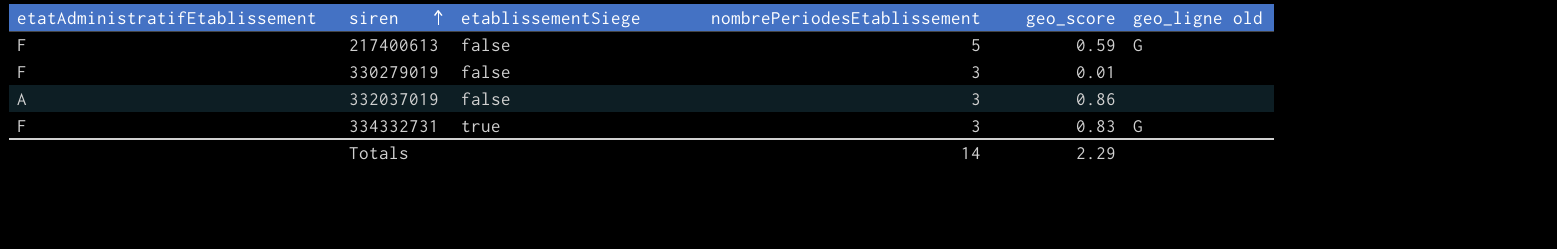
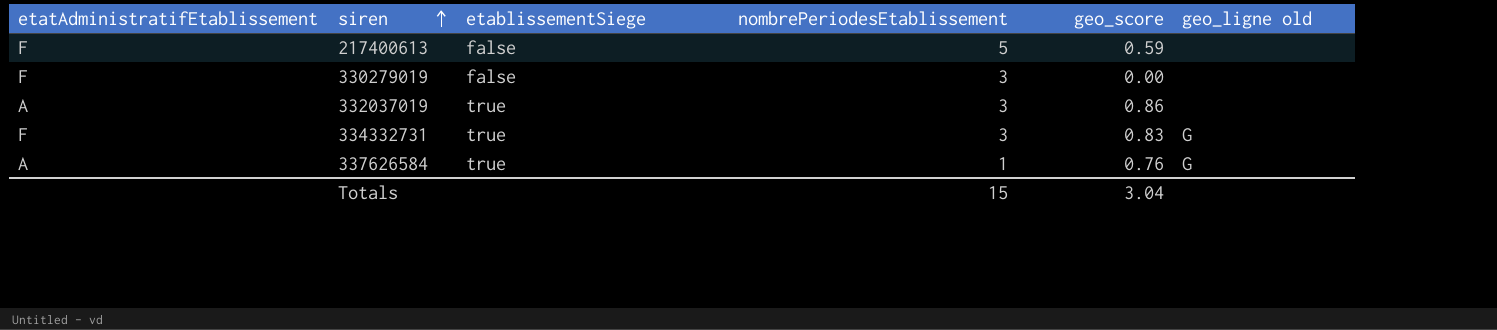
217400613 | geo_ligne old: G -> none
330279019 | geo_score: 0.01 -> 0.00
332037019 | etablissementSiege: false -> true
row 337626584: none -> A | true | 1 | 0.76 | G
Totals | nombrePeriodesEtablissement: 14 -> 15
Totals | geo_score: 2.29 -> 3.04

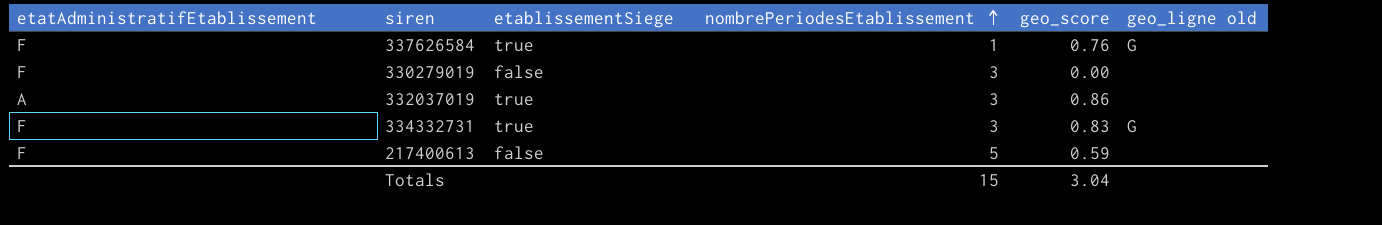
row order: siren ascending -> nombrePeriodesEtablissement ascending
337626584 | etatAdministratifEtablissement: A -> F

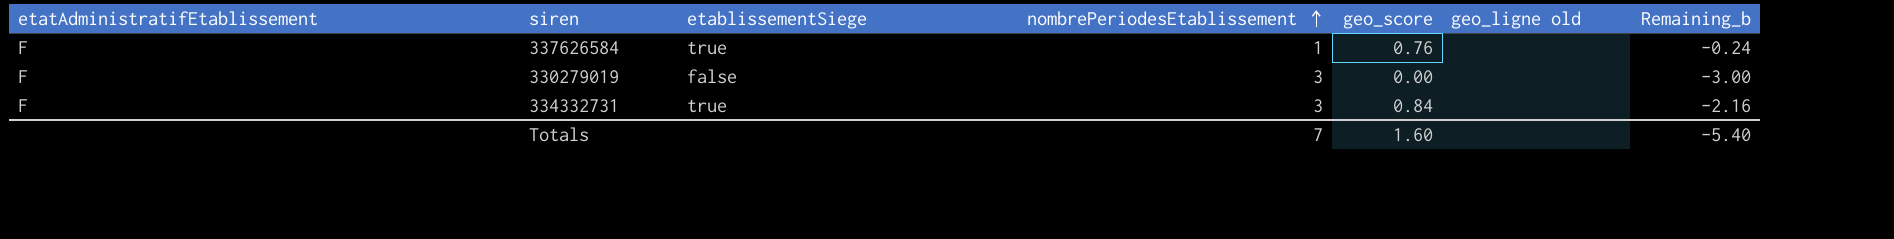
column Remaining_b | formula: none -> [geo_score] - [nombrePeriodesEtablissement]
row 332037019: A | true | 3 | 0.86 | none -> none
row 217400613: F | false | 5 | 0.59 | none -> none
337626584 | geo_ligne old: G -> none
334332731 | geo_score: 0.83 -> 0.84
334332731 | geo_ligne old: G -> none
Totals | nombrePeriodesEtablissement: 15 -> 7
Totals | geo_score: 3.04 -> 1.60

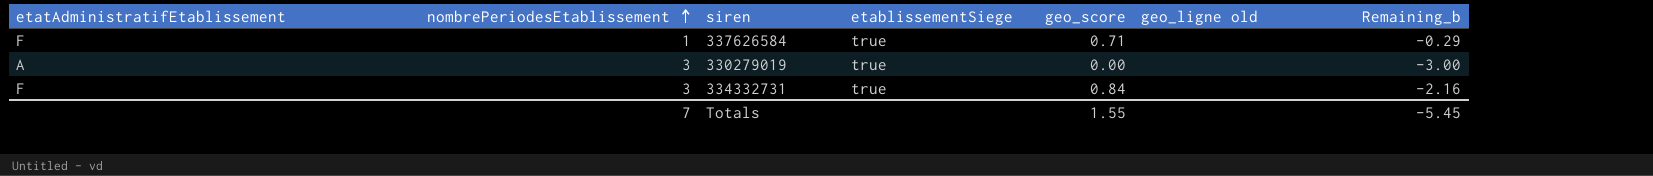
column nombrePeriodesEtablissement | position: 4 -> 2
337626584 | geo_score: 0.76 -> 0.71
337626584 | Remaining_b: -0.24 -> -0.29
330279019 | etatAdministratifEtablissement: F -> A
330279019 | etablissementSiege: false -> true
Totals | geo_score: 1.60 -> 1.55
Totals | Remaining_b: -5.40 -> -5.45

